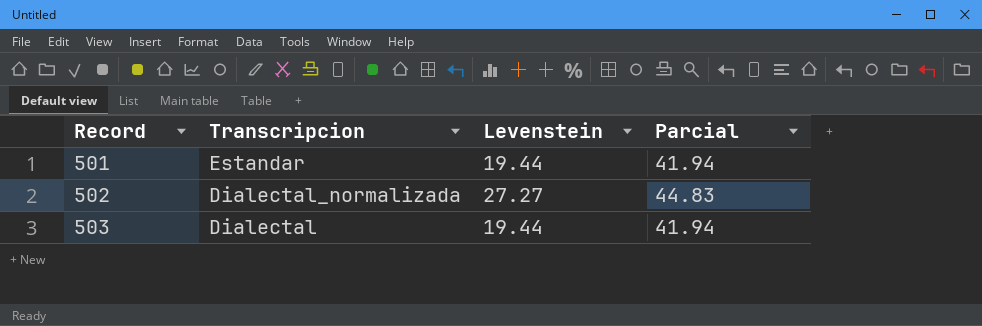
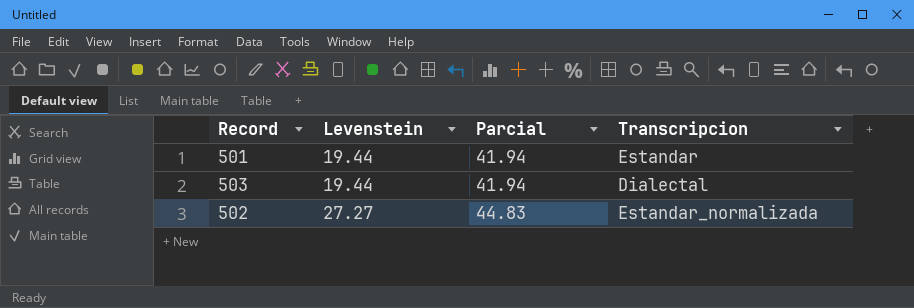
row order: Record ascending -> Levenstein ascending
column Transcripcion | position: 2 -> 4
502 | Transcripcion: Dialectal_normalizada -> Estandar_normalizada

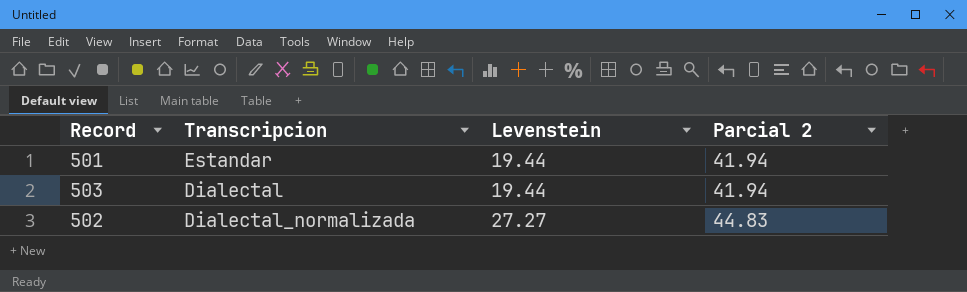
column Transcripcion | position: 4 -> 2
column name: Parcial -> Parcial 2
502 | Transcripcion: Estandar_normalizada -> Dialectal_normalizada

